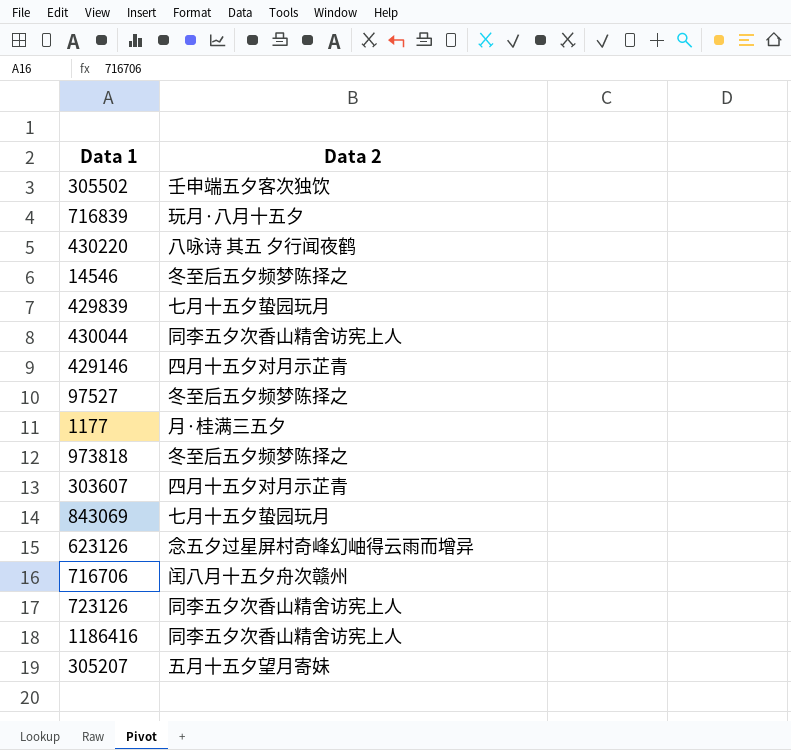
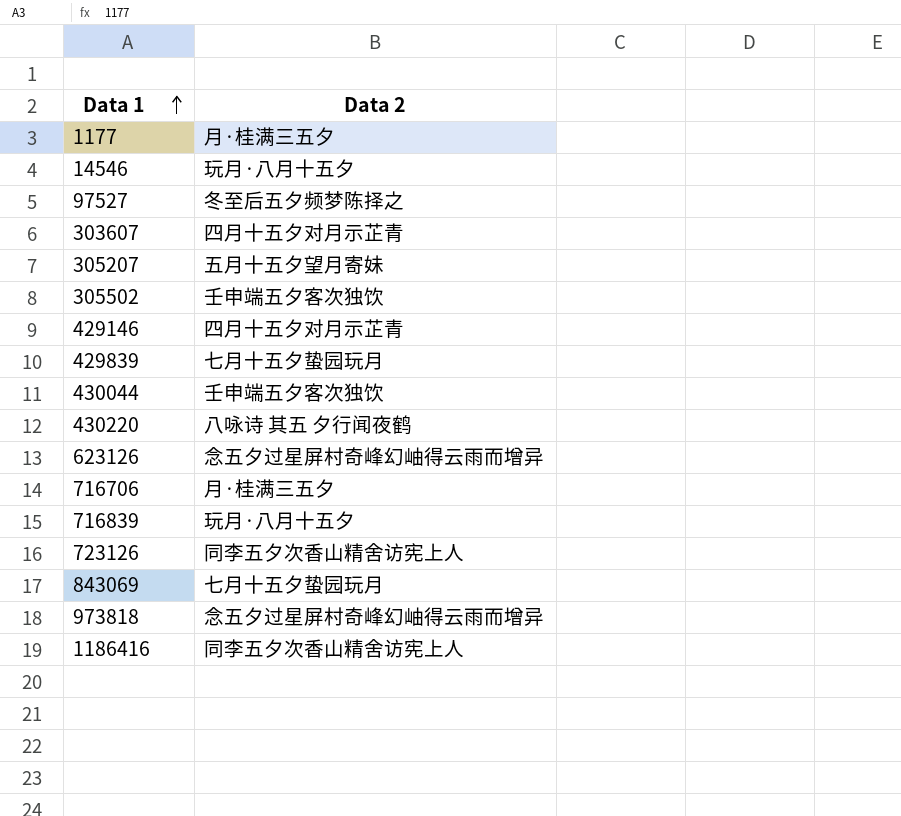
row order: none -> Data 1 ascending
14546 | Data 2: 冬至后五夕频梦陈择之 -> 玩月·八月十五夕
430044 | Data 2: 同李五夕次香山精舍访宪上人 -> 壬申端五夕客次独饮
716706 | Data 2: 闰八月十五夕舟次赣州 -> 月·桂满三五夕
973818 | Data 2: 冬至后五夕频梦陈择之 -> 念五夕过星屏村奇峰幻岫得云雨而增异

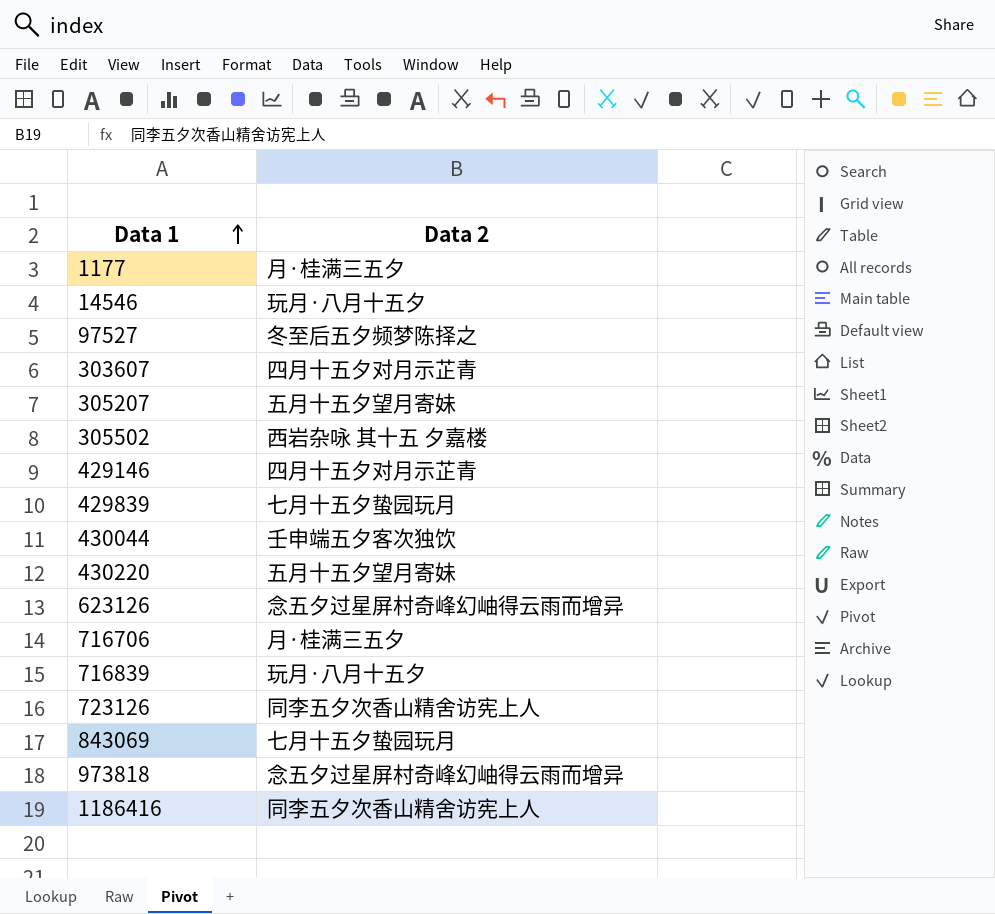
305502 | Data 2: 壬申端五夕客次独饮 -> 西岩杂咏 其十五 夕嘉楼
430220 | Data 2: 八咏诗 其五 夕行闻夜鹤 -> 五月十五夕望月寄妹

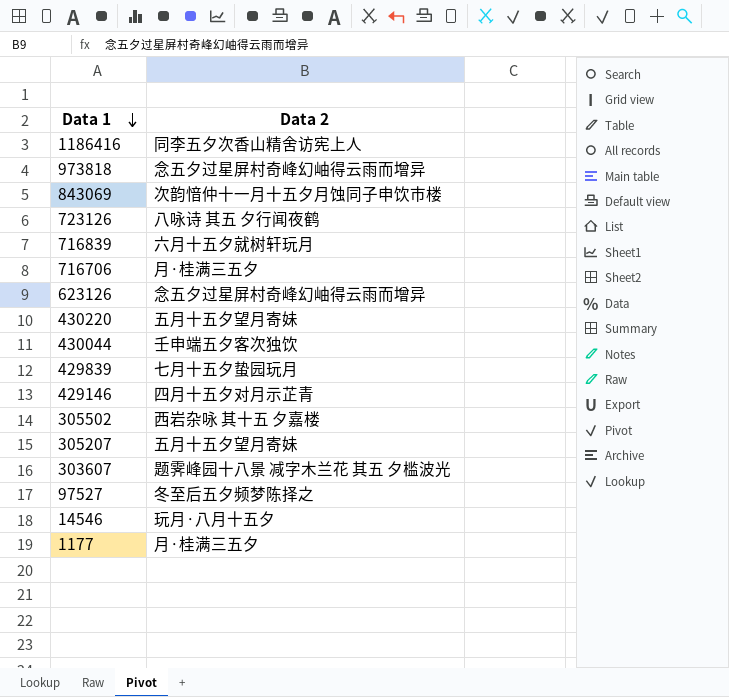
row order: Data 1 ascending -> Data 1 descending
843069 | Data 2: 七月十五夕蛰园玩月 -> 次韵愔仲十一月十五夕月蚀同子申饮市楼
723126 | Data 2: 同李五夕次香山精舍访宪上人 -> 八咏诗 其五 夕行闻夜鹤
716839 | Data 2: 玩月·八月十五夕 -> 六月十五夕就树轩玩月
303607 | Data 2: 四月十五夕对月示芷青 -> 题霁峰园十八景 减字木兰花 其五 夕槛波光

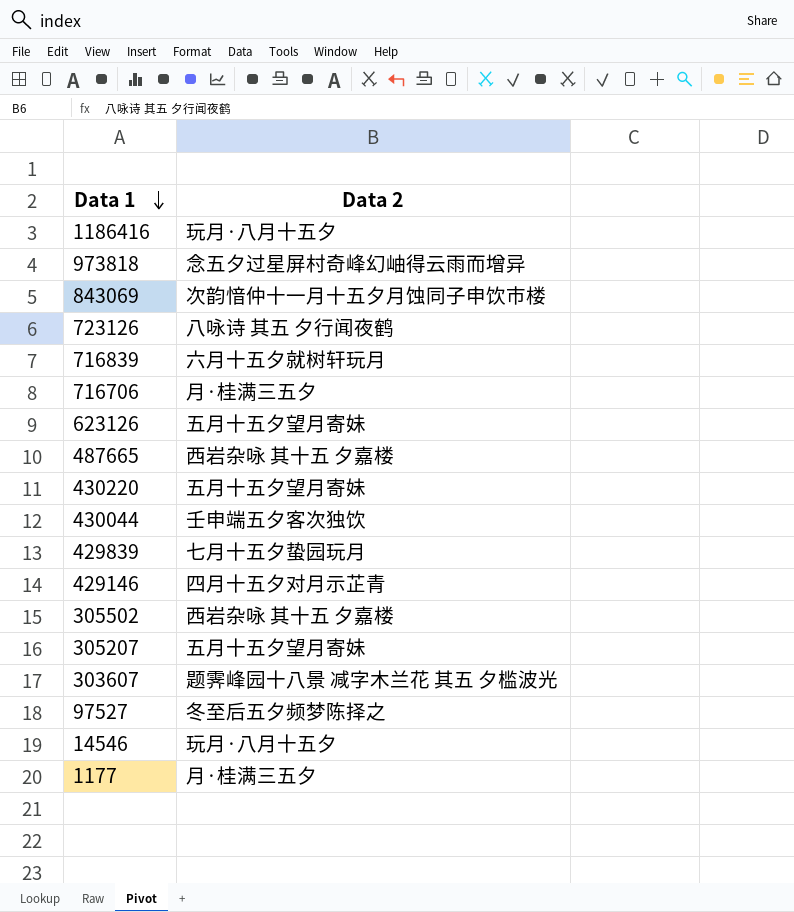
1186416 | Data 2: 同李五夕次香山精舍访宪上人 -> 玩月·八月十五夕
623126 | Data 2: 念五夕过星屏村奇峰幻岫得云雨而增异 -> 五月十五夕望月寄妹
row 487665: none -> 西岩杂咏 其十五 夕嘉楼

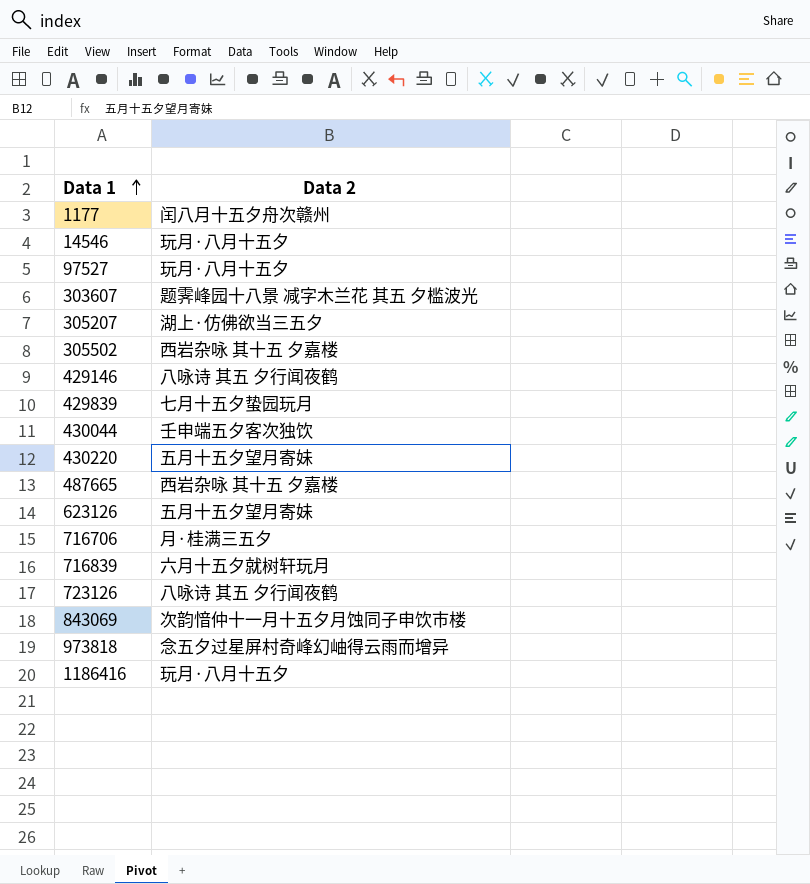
row order: Data 1 descending -> Data 1 ascending
1177 | Data 2: 月·桂满三五夕 -> 闰八月十五夕舟次赣州
97527 | Data 2: 冬至后五夕频梦陈择之 -> 玩月·八月十五夕
305207 | Data 2: 五月十五夕望月寄妹 -> 湖上·仿佛欲当三五夕
429146 | Data 2: 四月十五夕对月示芷青 -> 八咏诗 其五 夕行闻夜鹤

